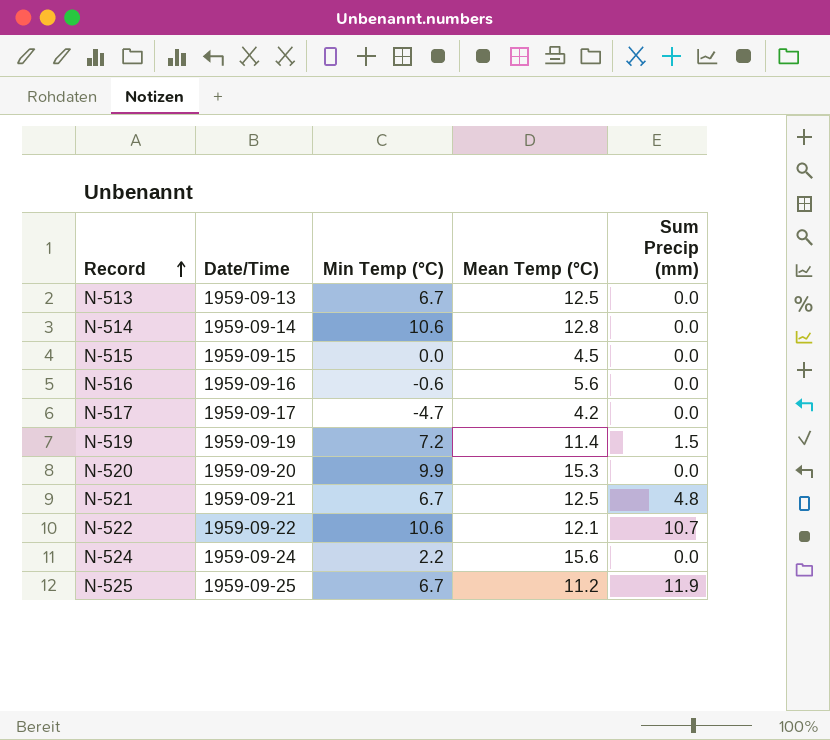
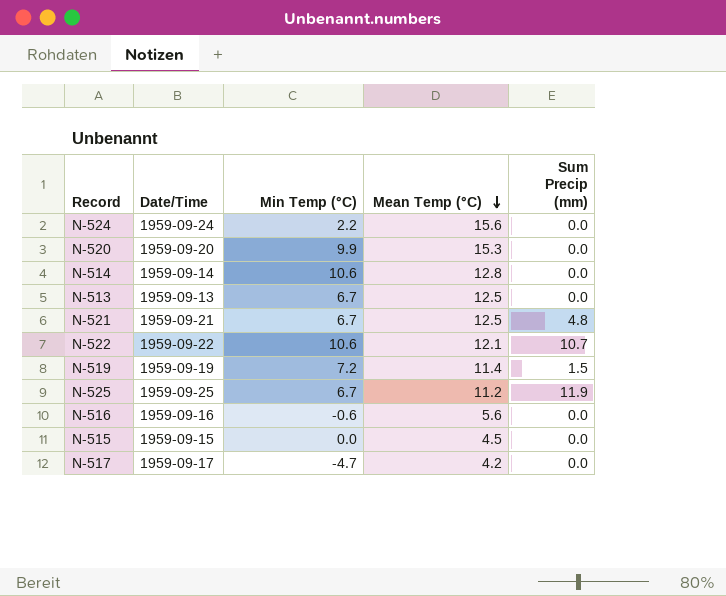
row order: Record ascending -> Mean Temp (°C) descending

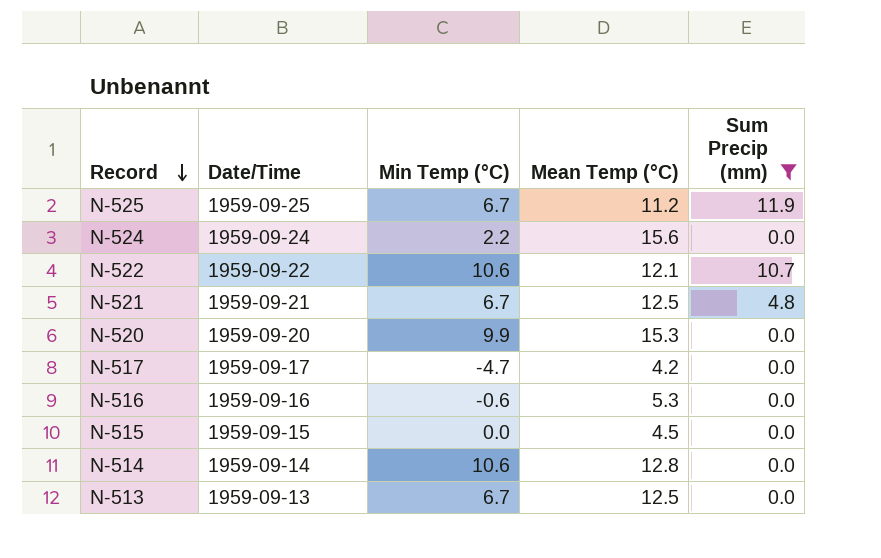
filter: none -> Sum Precip (mm) != 1.5
row order: Mean Temp (°C) descending -> Record descending
N-516 | Mean Temp (°C): 5.6 -> 5.3

